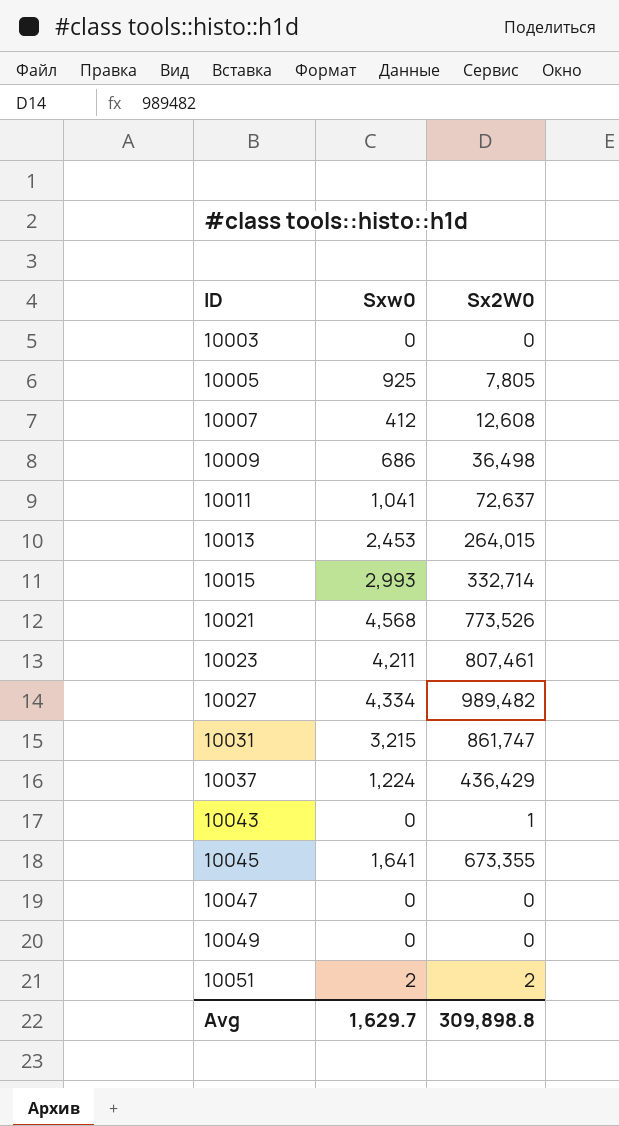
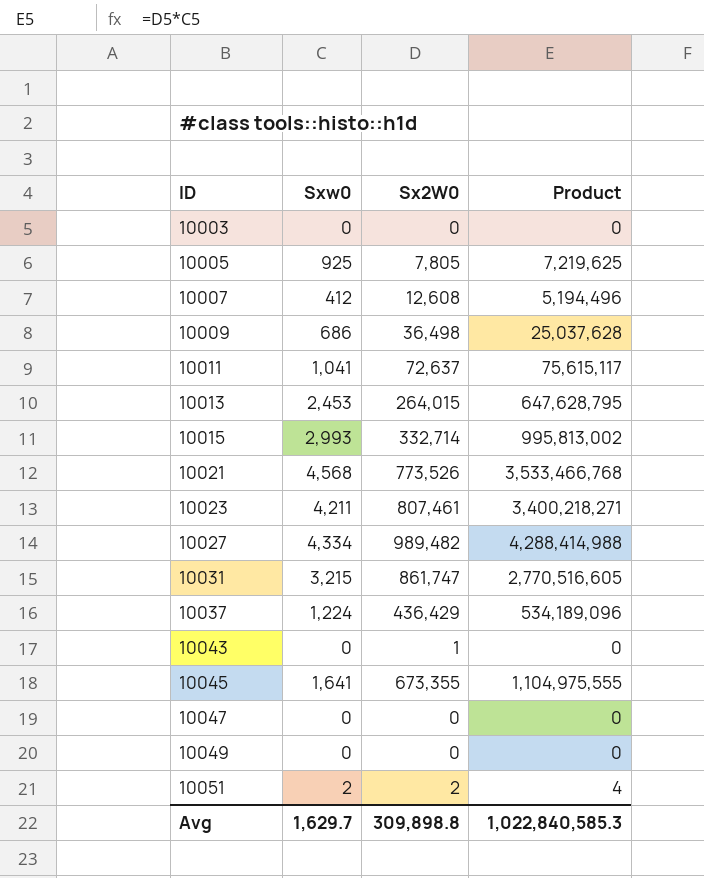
column Product | formula: none -> [Sxw0] * [Sx2W0]

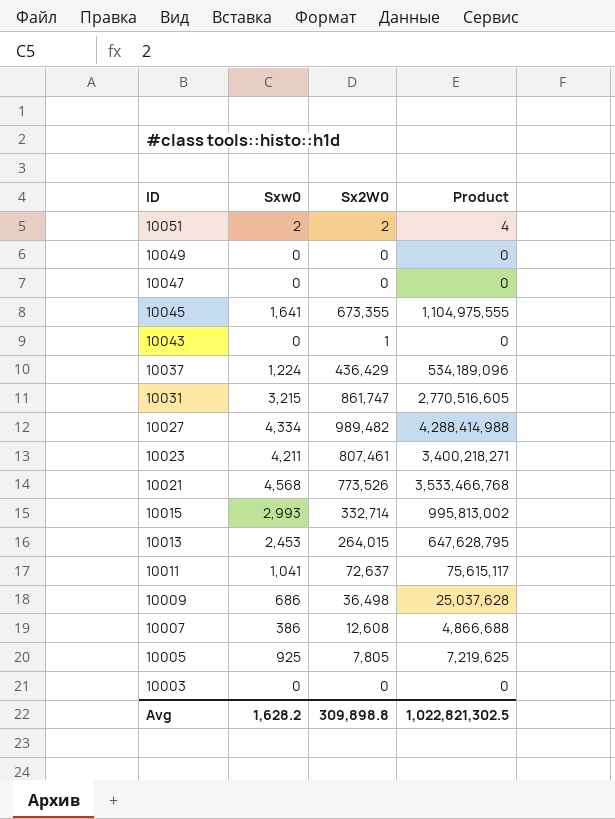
row order: ID ascending -> ID descending
10007 | Sxw0: 412 -> 386
10007 | Product: 5,194,496 -> 4,866,688
Avg | Sxw0: 1,629.7 -> 1,628.2
Avg | Product: 1,022,840,585.3 -> 1,022,821,302.5

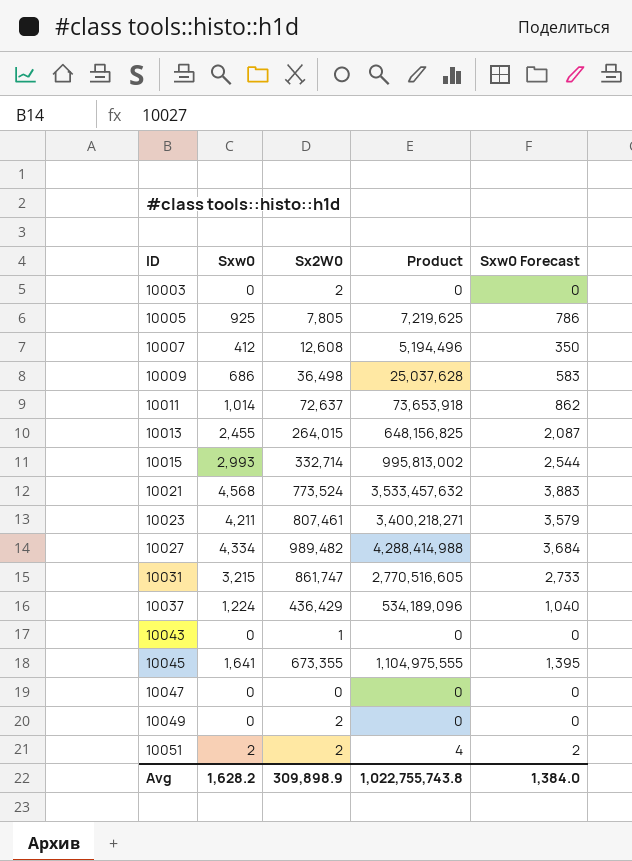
row order: ID descending -> ID ascending
column Sxw0 Forecast | formula: none -> [Sxw0] * 0.85
10003 | Sx2W0: 0 -> 2
10007 | Sxw0: 386 -> 412
10007 | Product: 4,866,688 -> 5,194,496
10011 | Sxw0: 1,041 -> 1,014
10011 | Product: 75,615,117 -> 73,653,918
10013 | Sxw0: 2,453 -> 2,455
10013 | Product: 647,628,795 -> 648,156,825
10021 | Sx2W0: 773,526 -> 773,524
10021 | Product: 3,533,466,768 -> 3,533,457,632
10049 | Sx2W0: 0 -> 2
Avg | Sx2W0: 309,898.8 -> 309,898.9
Avg | Product: 1,022,821,302.5 -> 1,022,755,743.8

